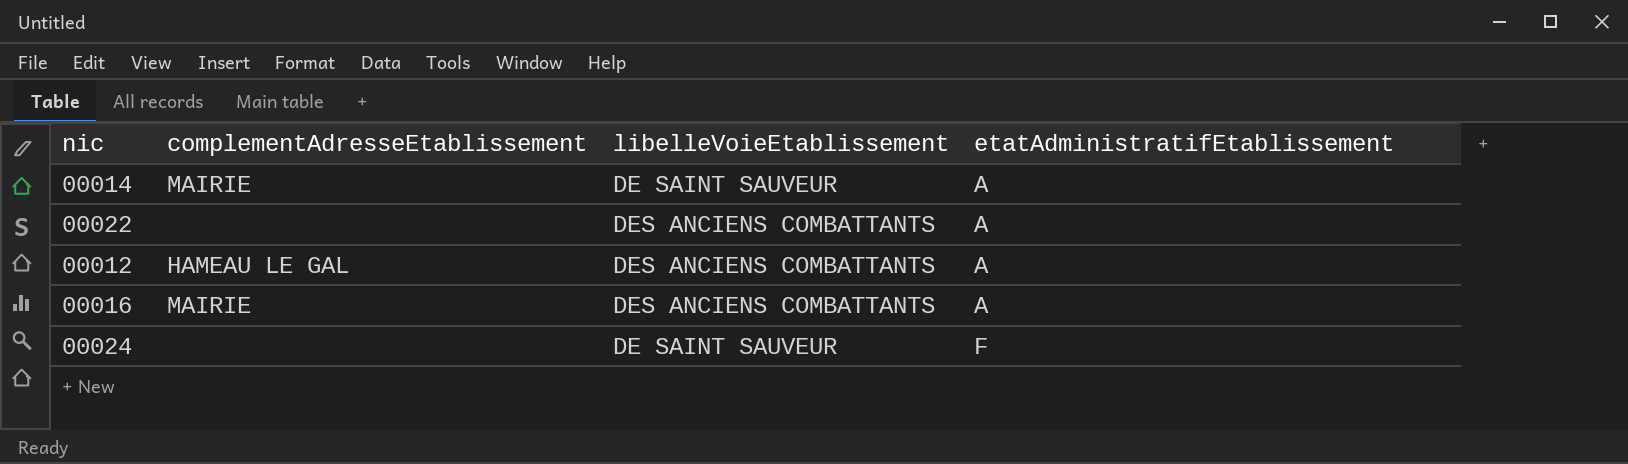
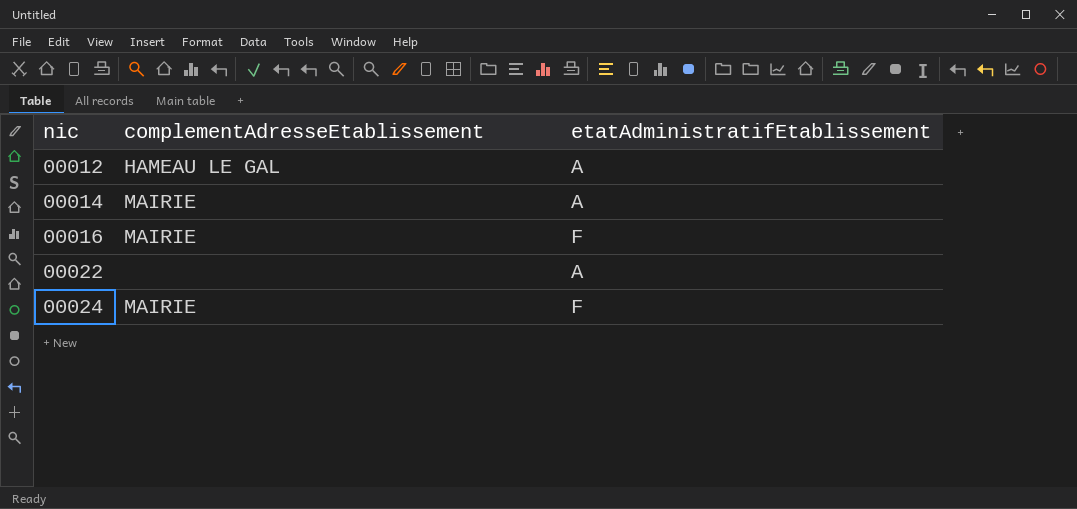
row order: etatAdministratifEtablissement ascending -> nic ascending
column libelleVoieEtablissement | position: 3 -> none
00016 | etatAdministratifEtablissement: A -> F
00024 | complementAdresseEtablissement: none -> MAIRIE

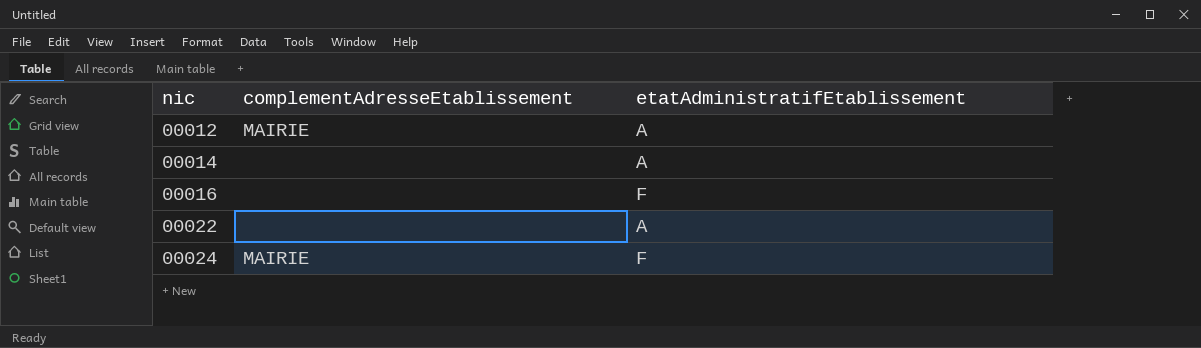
00012 | complementAdresseEtablissement: HAMEAU LE GAL -> MAIRIE
00014 | complementAdresseEtablissement: MAIRIE -> none
00016 | complementAdresseEtablissement: MAIRIE -> none

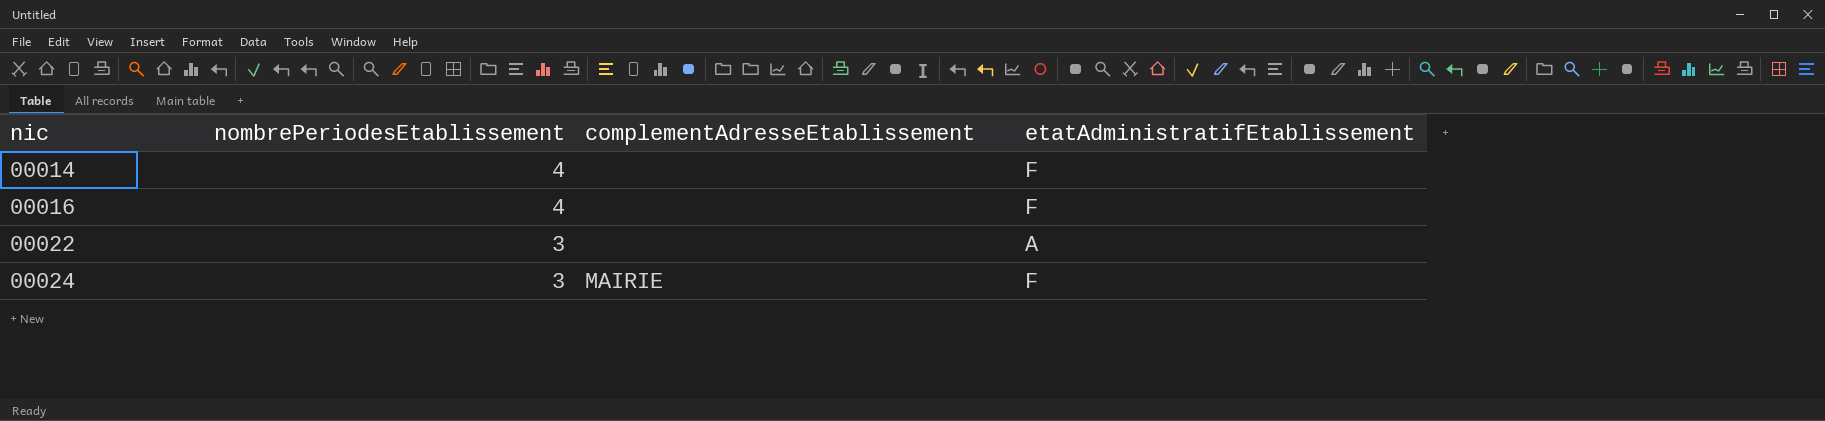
column nombrePeriodesEtablissement | position: none -> 2
row 00012: MAIRIE | A -> none
00014 | etatAdministratifEtablissement: A -> F

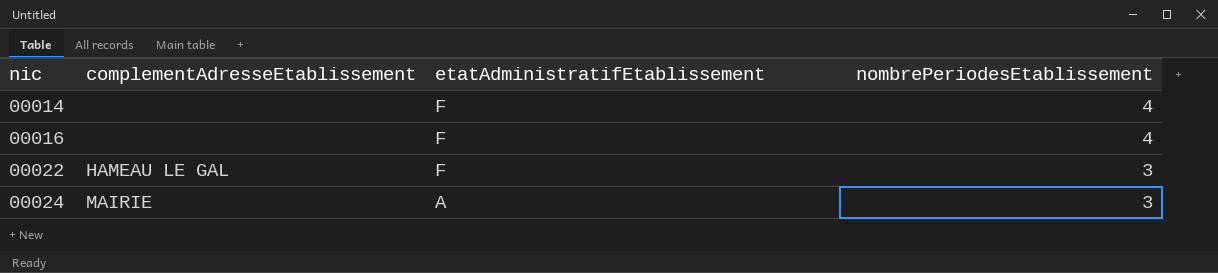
column nombrePeriodesEtablissement | position: 2 -> 4
00022 | complementAdresseEtablissement: none -> HAMEAU LE GAL
00022 | etatAdministratifEtablissement: A -> F
00024 | etatAdministratifEtablissement: F -> A

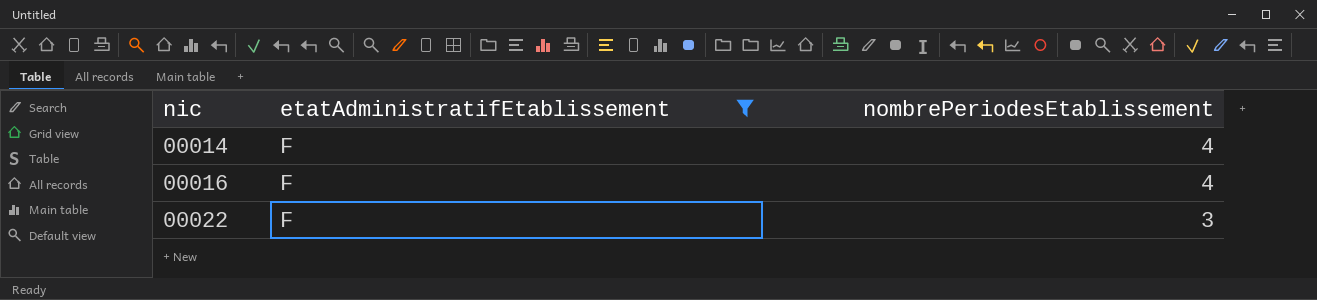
filter: none -> etatAdministratifEtablissement = F
column complementAdresseEtablissement | position: 2 -> none

